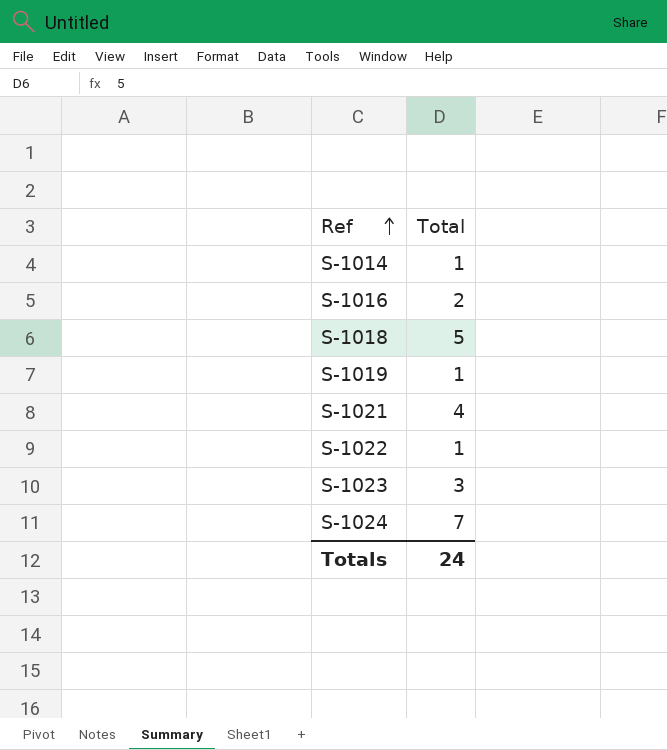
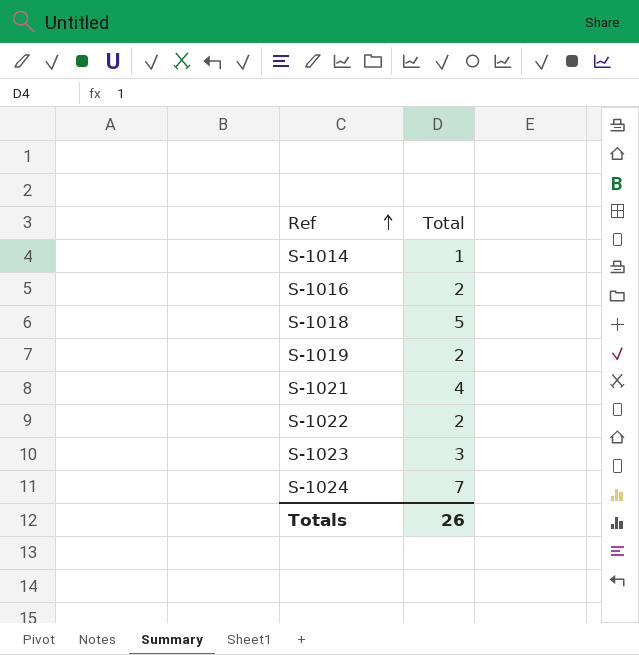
S-1019 | Total: 1 -> 2
S-1022 | Total: 1 -> 2
Totals | Total: 24 -> 26

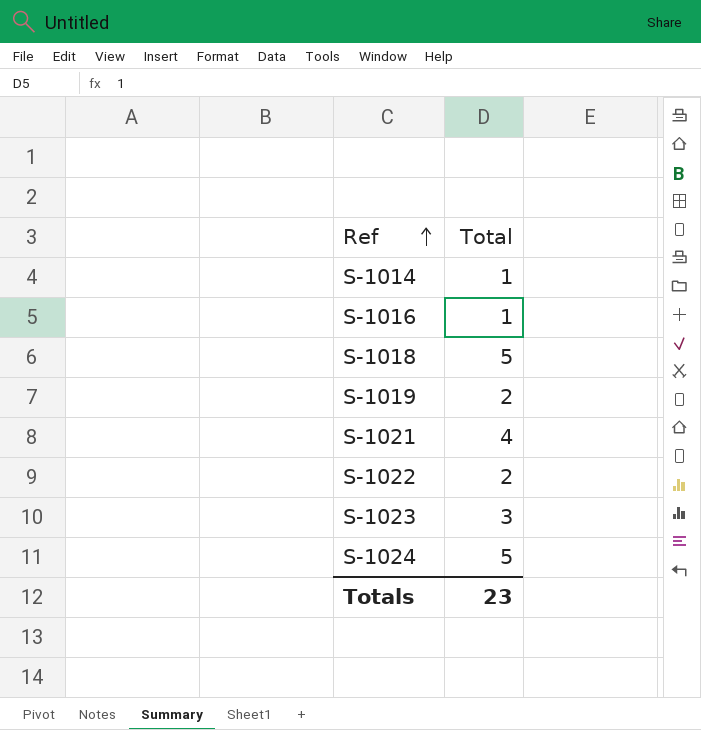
S-1016 | Total: 2 -> 1
S-1024 | Total: 7 -> 5
Totals | Total: 26 -> 23

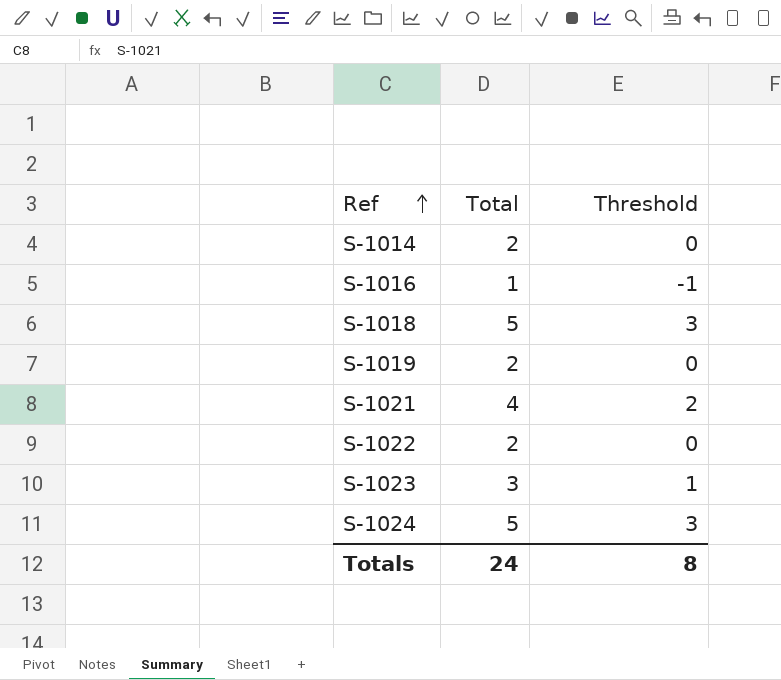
column Threshold | formula: none -> [Total] - 2
S-1014 | Total: 1 -> 2
Totals | Total: 23 -> 24

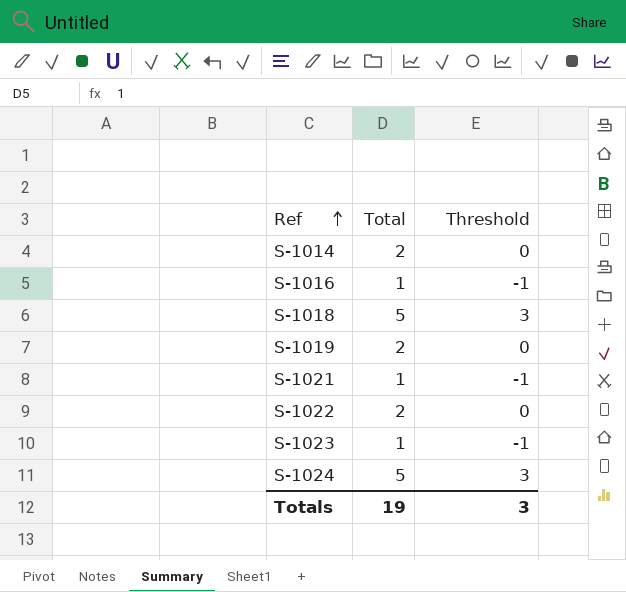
S-1021 | Total: 4 -> 1
S-1021 | Threshold: 2 -> -1
S-1023 | Total: 3 -> 1
S-1023 | Threshold: 1 -> -1
Totals | Total: 24 -> 19
Totals | Threshold: 8 -> 3

